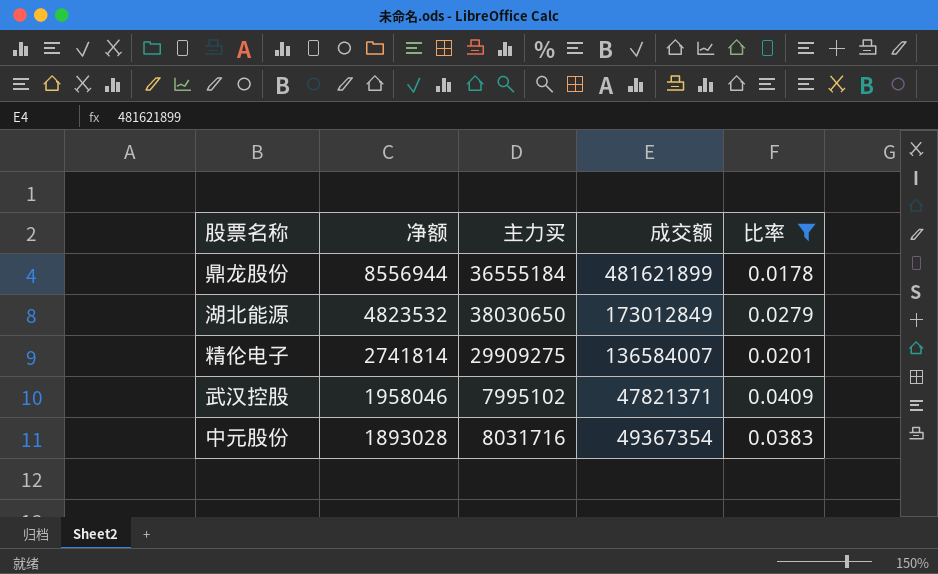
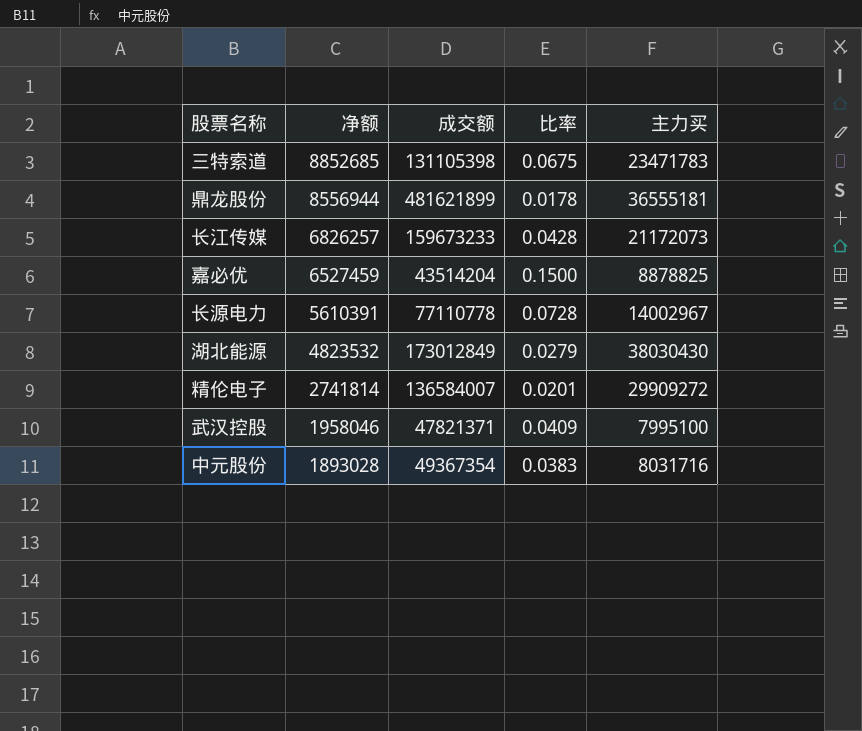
filter: 比率 <= 0.0409 -> none
column 主力买 | position: 3 -> 5
鼎龙股份 | 主力买: 36555184 -> 36555181
湖北能源 | 主力买: 38030650 -> 38030430
精伦电子 | 主力买: 29909275 -> 29909272
武汉控股 | 主力买: 7995102 -> 7995100

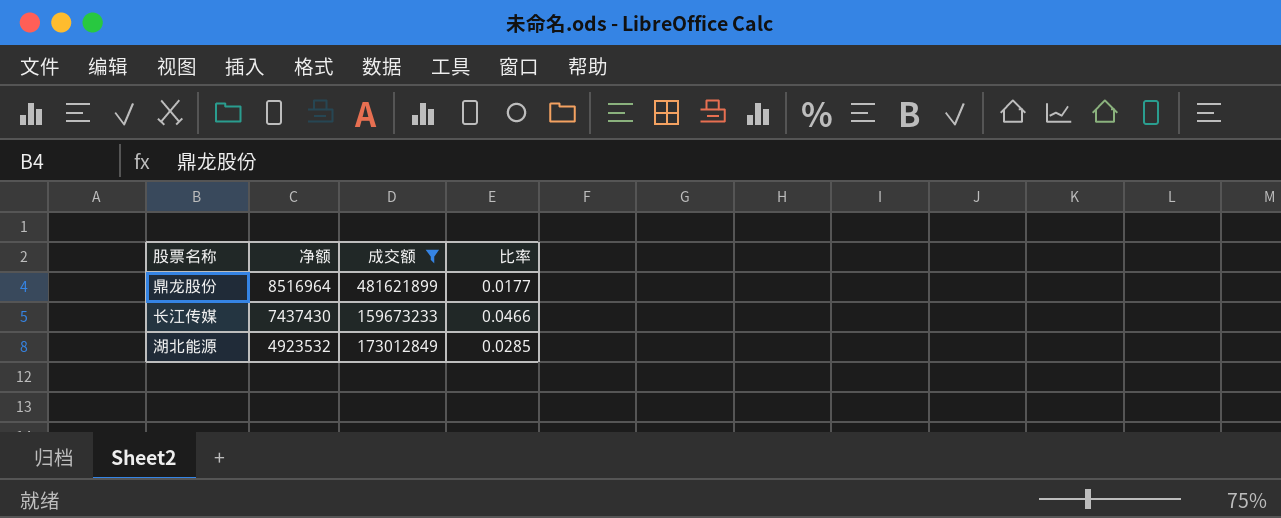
filter: none -> 成交额 >= 159673233
column 主力买 | position: 5 -> none
鼎龙股份 | 净额: 8556944 -> 8516964
鼎龙股份 | 比率: 0.0178 -> 0.0177
长江传媒 | 净额: 6826257 -> 7437430
长江传媒 | 比率: 0.0428 -> 0.0466
湖北能源 | 净额: 4823532 -> 4923532
湖北能源 | 比率: 0.0279 -> 0.0285

